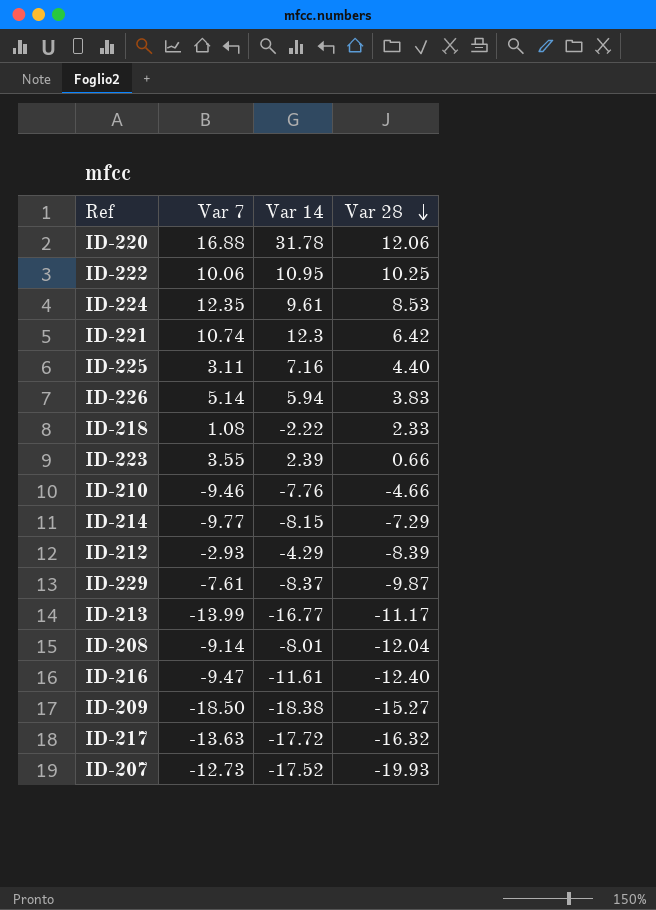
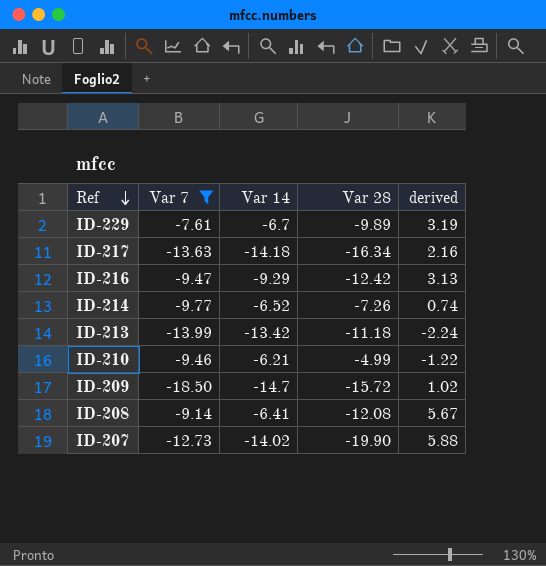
filter: none -> Var 7 <= -7.61
row order: Var 28 descending -> Ref descending
column derived | formula: none -> [Var 14] - [Var 28]
ID-229 | Var 14: -8.37 -> -6.7
ID-229 | Var 28: -9.87 -> -9.89
ID-217 | Var 14: -17.72 -> -14.18
ID-217 | Var 28: -16.32 -> -16.34
ID-216 | Var 14: -11.61 -> -9.29
ID-216 | Var 28: -12.40 -> -12.42
ID-214 | Var 14: -8.15 -> -6.52
ID-214 | Var 28: -7.29 -> -7.26
ID-213 | Var 14: -16.77 -> -13.42
ID-213 | Var 28: -11.17 -> -11.18
ID-210 | Var 14: -7.76 -> -6.21
ID-210 | Var 28: -4.66 -> -4.99
ID-209 | Var 14: -18.38 -> -14.7
ID-209 | Var 28: -15.27 -> -15.72
ID-208 | Var 14: -8.01 -> -6.41
ID-208 | Var 28: -12.04 -> -12.08
ID-207 | Var 14: -17.52 -> -14.02
ID-207 | Var 28: -19.93 -> -19.90

